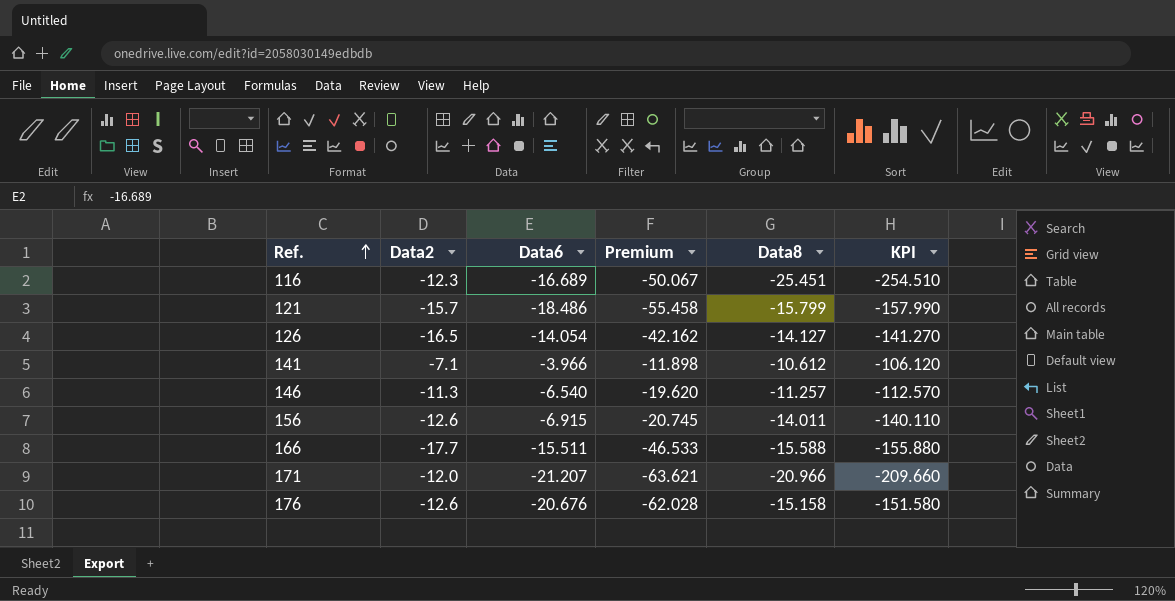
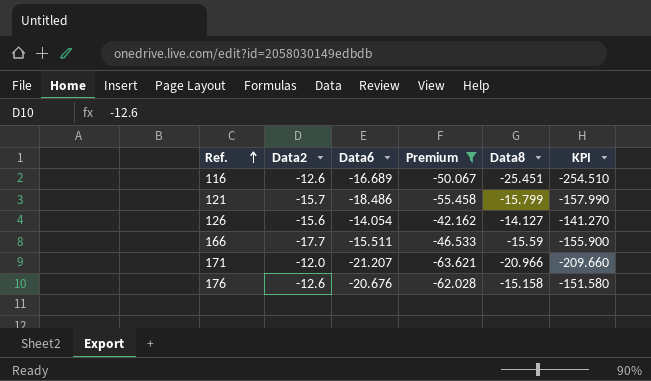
filter: none -> Premium <= -42.162
116 | Data2: -12.3 -> -12.6
126 | Data2: -16.5 -> -15.6
166 | Data8: -15.588 -> -15.59
166 | KPI: -155.880 -> -155.900

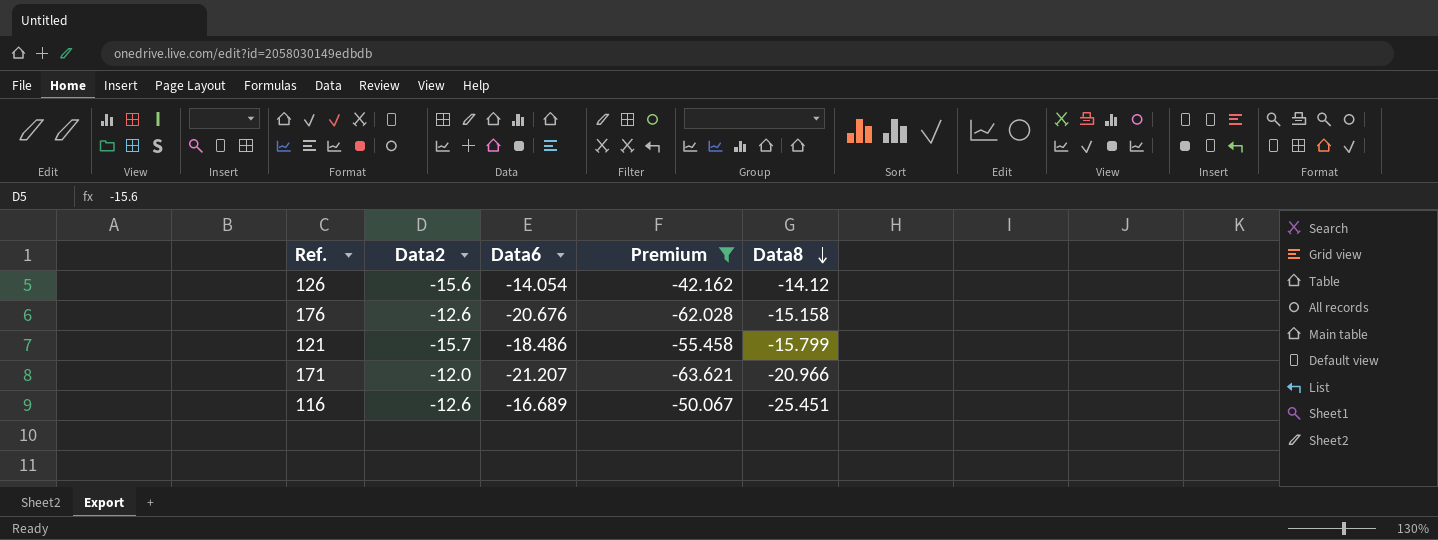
row order: Ref. ascending -> Data8 descending
column KPI | formula: [Data8] * 10 -> none
row 166: -17.7 | -15.511 | -46.533 | -15.59 | -155.900 -> none
126 | Data8: -14.127 -> -14.12

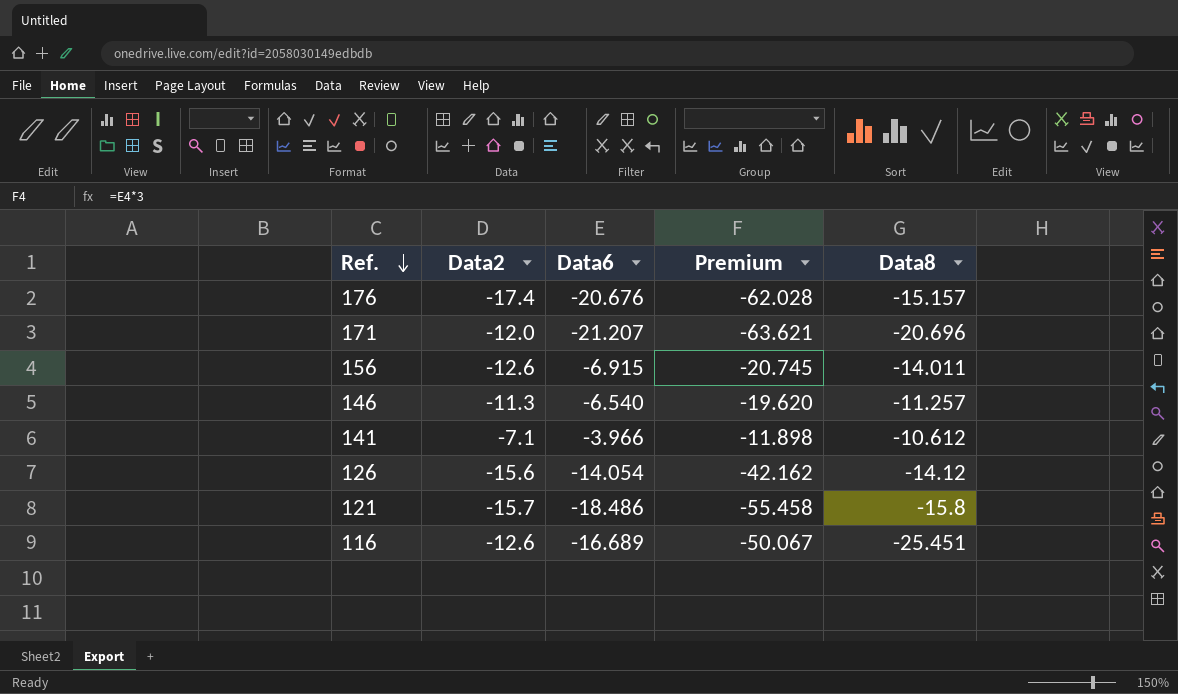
filter: Premium <= -42.162 -> none
row order: Data8 descending -> Ref. descending
176 | Data2: -12.6 -> -17.4
176 | Data8: -15.158 -> -15.157
171 | Data8: -20.966 -> -20.696
121 | Data8: -15.799 -> -15.8

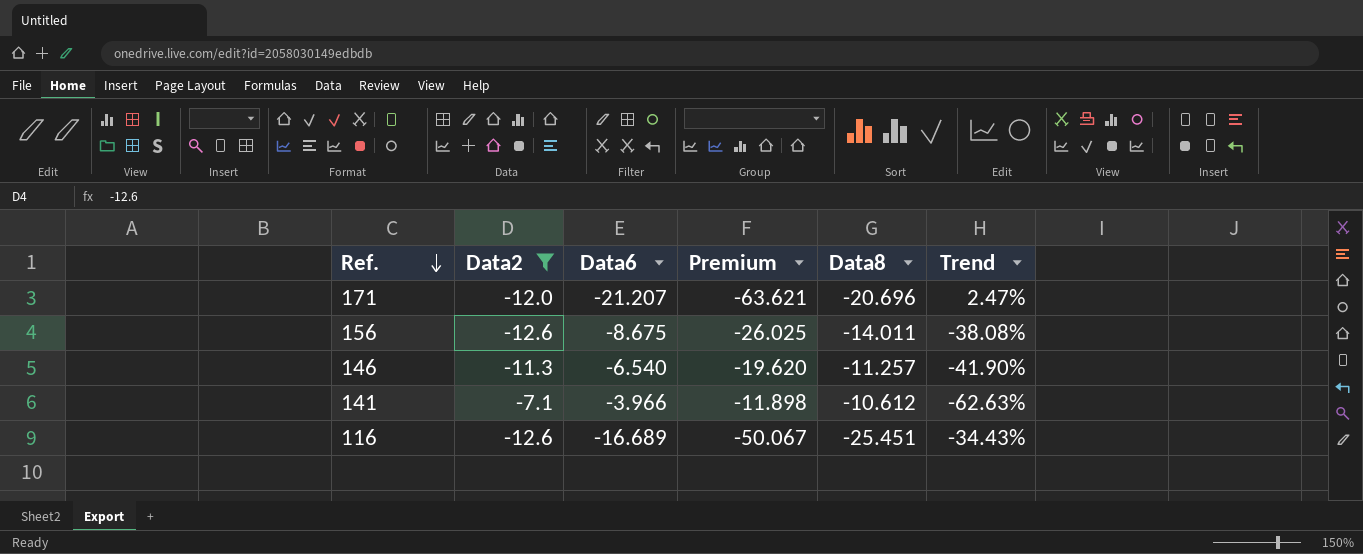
filter: none -> Data2 >= -12.6
column Trend | formula: none -> ([Data6] - [Data8]) / [Data8]
156 | Data6: -6.915 -> -8.675
156 | Premium: -20.745 -> -26.025

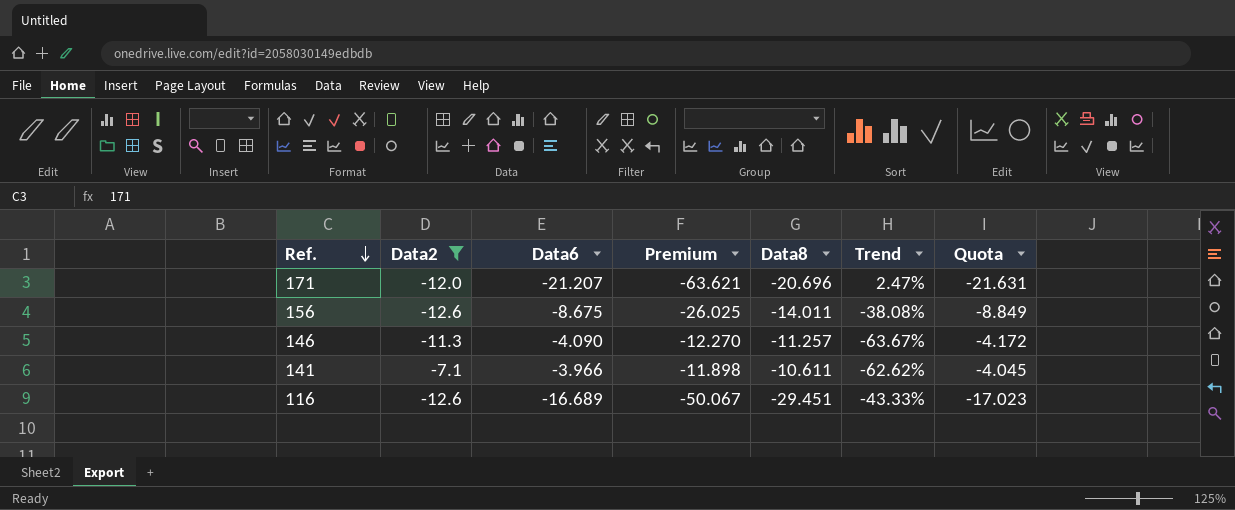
column Quota | formula: none -> [Data6] * 1.02
146 | Data6: -6.540 -> -4.090
146 | Premium: -19.620 -> -12.270
146 | Trend: -41.90% -> -63.67%
141 | Data8: -10.612 -> -10.611
141 | Trend: -62.63% -> -62.62%
116 | Data8: -25.451 -> -29.451
116 | Trend: -34.43% -> -43.33%

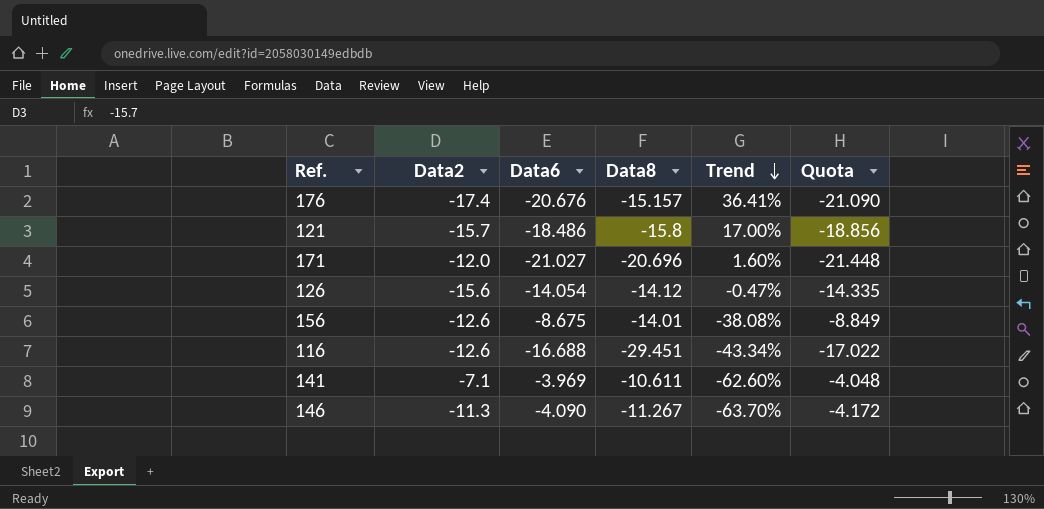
filter: Data2 >= -12.6 -> none
row order: Ref. descending -> Trend descending
column Premium | formula: [Data6] * 3 -> none
171 | Data6: -21.207 -> -21.027
171 | Trend: 2.47% -> 1.60%
171 | Quota: -21.631 -> -21.448
156 | Data8: -14.011 -> -14.01
116 | Data6: -16.689 -> -16.688
116 | Trend: -43.33% -> -43.34%
116 | Quota: -17.023 -> -17.022
141 | Data6: -3.966 -> -3.969
141 | Trend: -62.62% -> -62.60%
141 | Quota: -4.045 -> -4.048
146 | Data8: -11.257 -> -11.267
146 | Trend: -63.67% -> -63.70%

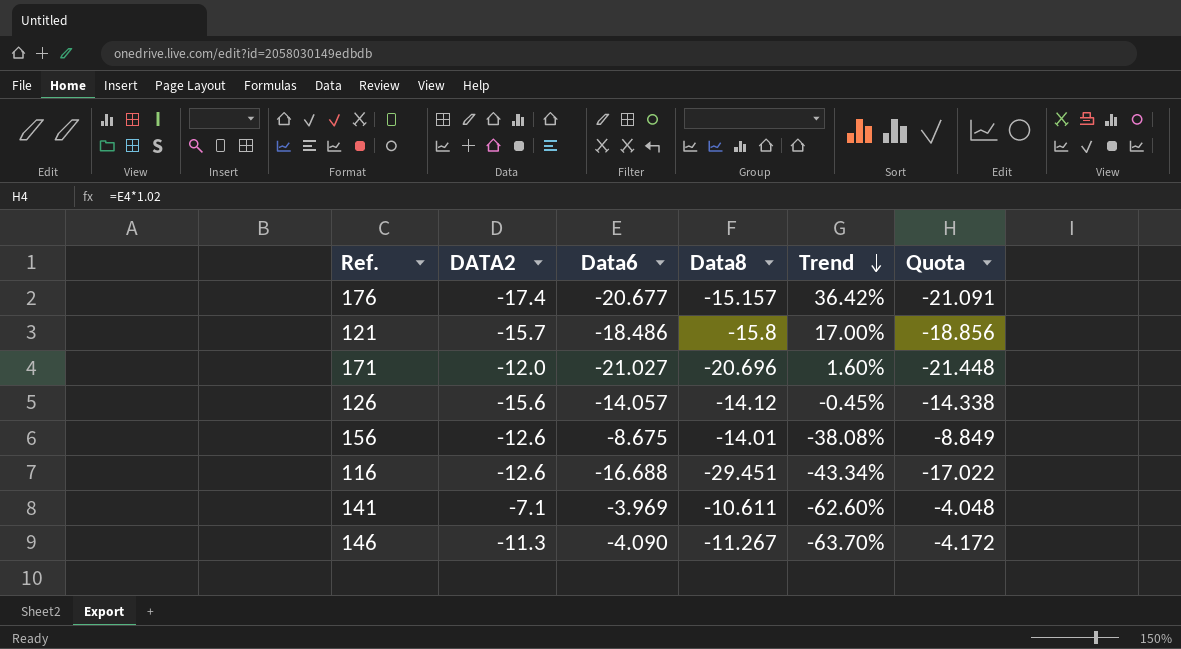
column name: Data2 -> DATA2
176 | Data6: -20.676 -> -20.677
176 | Trend: 36.41% -> 36.42%
176 | Quota: -21.090 -> -21.091
126 | Data6: -14.054 -> -14.057
126 | Trend: -0.47% -> -0.45%
126 | Quota: -14.335 -> -14.338

